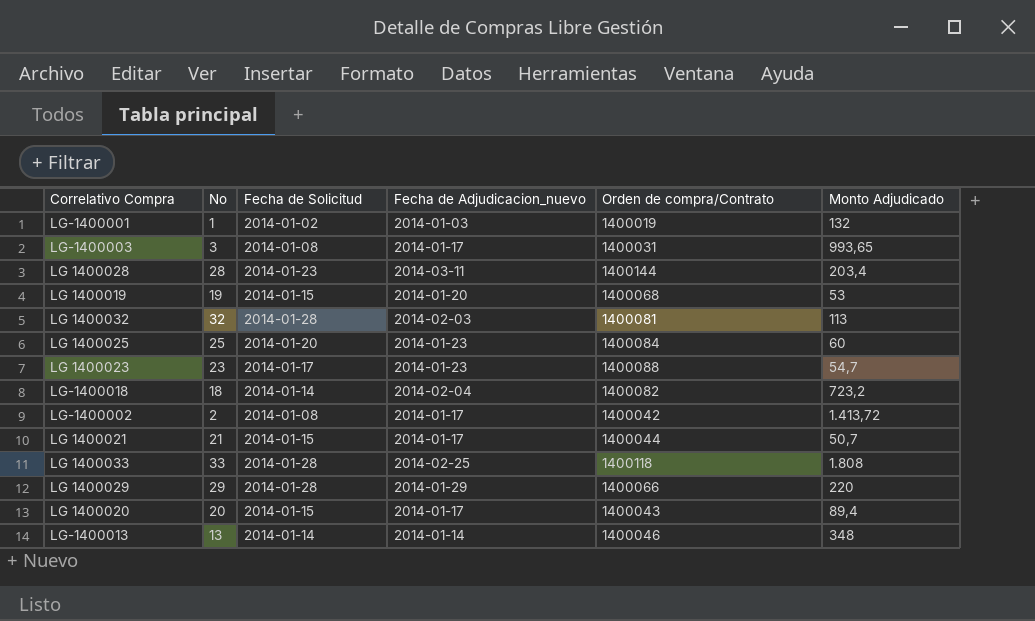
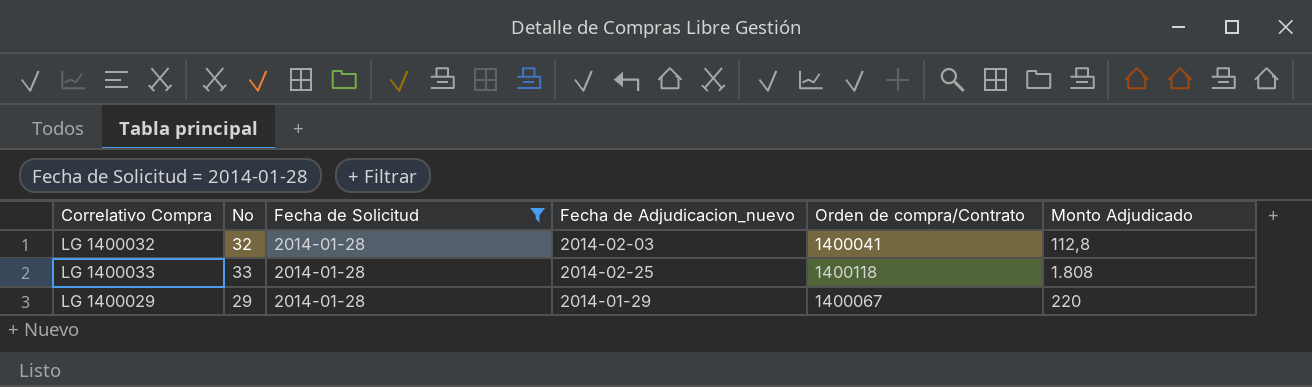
filter: none -> Fecha de Solicitud = 2014-01-28
LG 1400032 | Orden de compra/Contrato: 1400081 -> 1400041
LG 1400032 | Monto Adjudicado: 113 -> 112,8
LG 1400029 | Orden de compra/Contrato: 1400066 -> 1400067

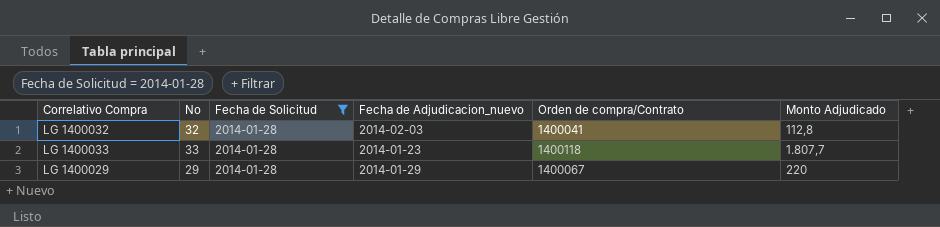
LG 1400033 | Fecha de Adjudicacion_nuevo: 2014-02-25 -> 2014-01-23
LG 1400033 | Monto Adjudicado: 1.808 -> 1.807,7

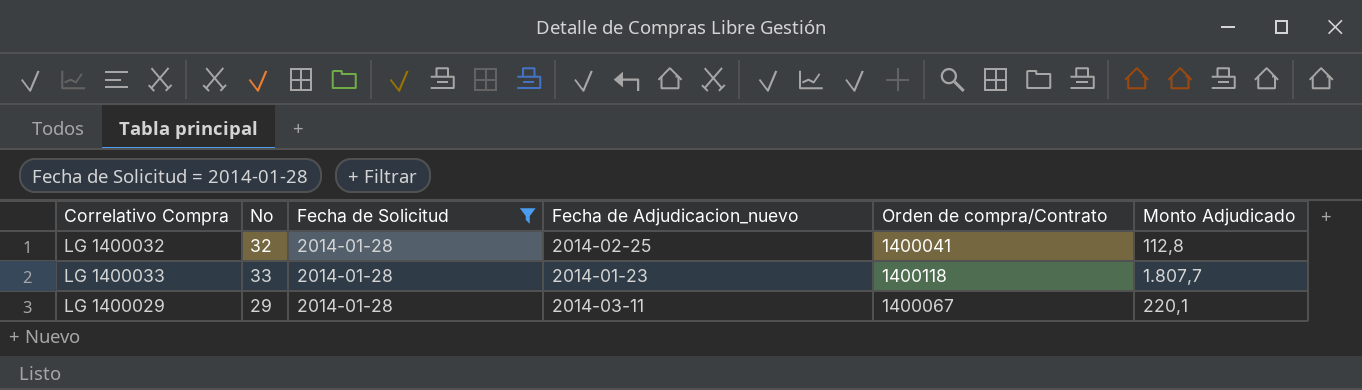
LG 1400032 | Fecha de Adjudicacion_nuevo: 2014-02-03 -> 2014-02-25
LG 1400029 | Fecha de Adjudicacion_nuevo: 2014-01-29 -> 2014-03-11
LG 1400029 | Monto Adjudicado: 220 -> 220,1

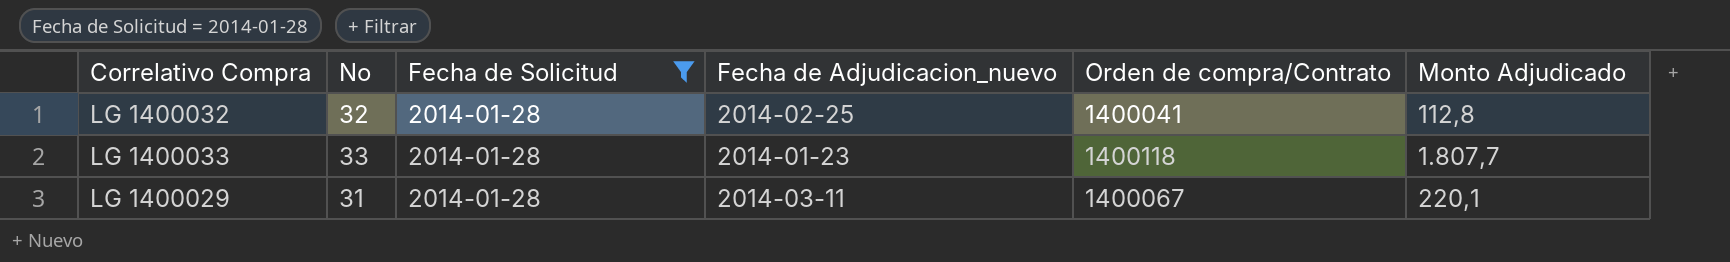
LG 1400029 | No: 29 -> 31

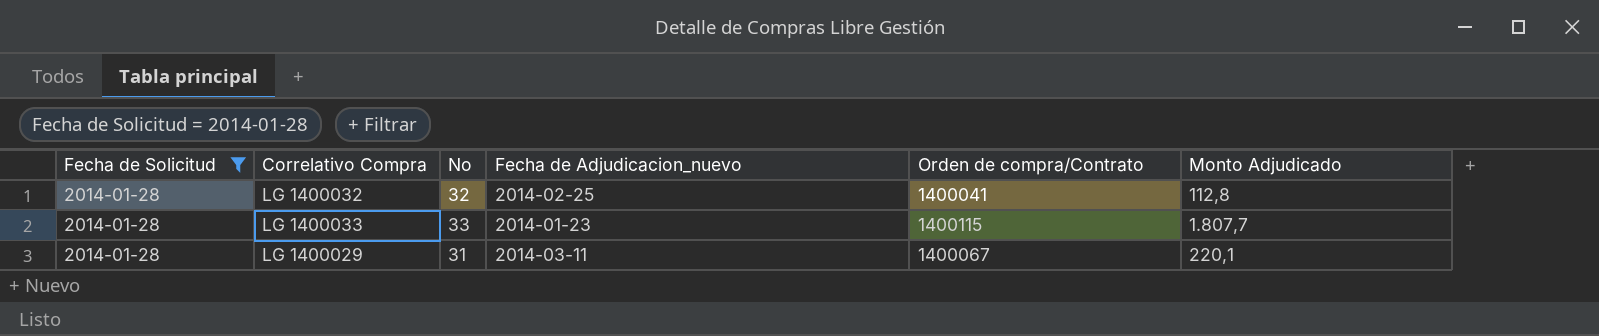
column Fecha de Solicitud | position: 3 -> 1
LG 1400033 | Orden de compra/Contrato: 1400118 -> 1400115

